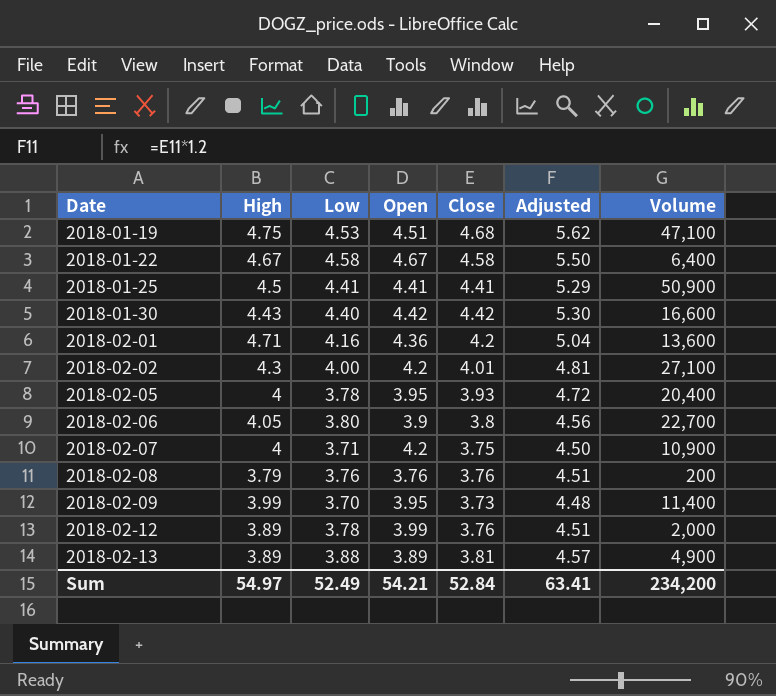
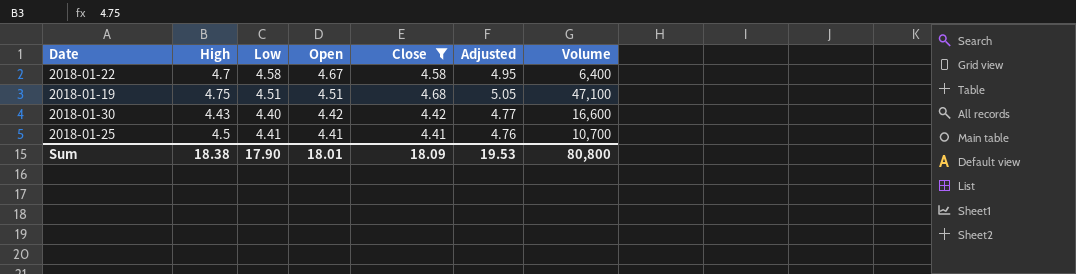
filter: none -> Close >= 4.41
row order: Date ascending -> Open descending
column Adjusted | formula: [Close] * 1.2 -> [Close] * 1.08
2018-01-22 | High: 4.67 -> 4.7
2018-01-19 | Low: 4.53 -> 4.51
2018-01-25 | Volume: 50,900 -> 10,700
Sum | High: 54.97 -> 18.38
Sum | Low: 52.49 -> 17.90
Sum | Open: 54.21 -> 18.01
Sum | Close: 52.84 -> 18.09
Sum | Adjusted: 63.41 -> 19.53
Sum | Volume: 234,200 -> 80,800

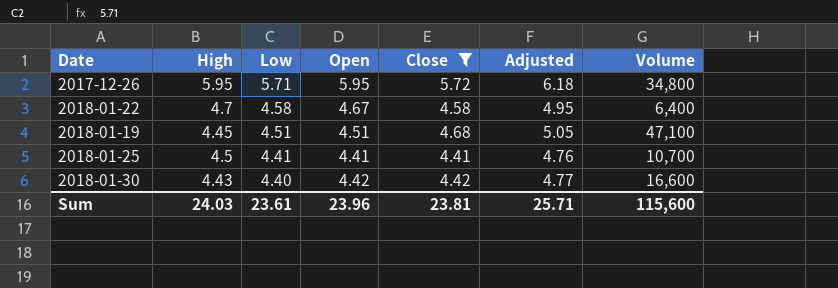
row order: Open descending -> Low descending
row 2017-12-26: none -> 5.95 | 5.71 | 5.95 | 5.72 | 6.18 | 34,800
2018-01-19 | High: 4.75 -> 4.45
Sum | High: 18.38 -> 24.03
Sum | Low: 17.90 -> 23.61
Sum | Open: 18.01 -> 23.96
Sum | Close: 18.09 -> 23.81
Sum | Adjusted: 19.53 -> 25.71
Sum | Volume: 80,800 -> 115,600

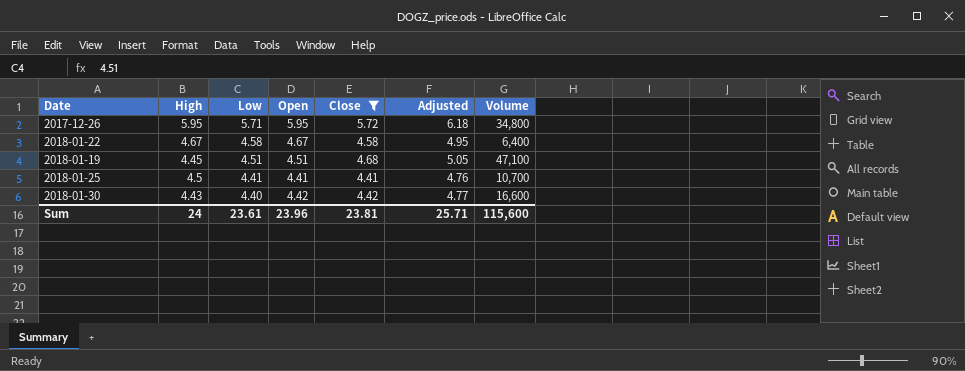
2018-01-22 | High: 4.7 -> 4.67
Sum | High: 24.03 -> 24

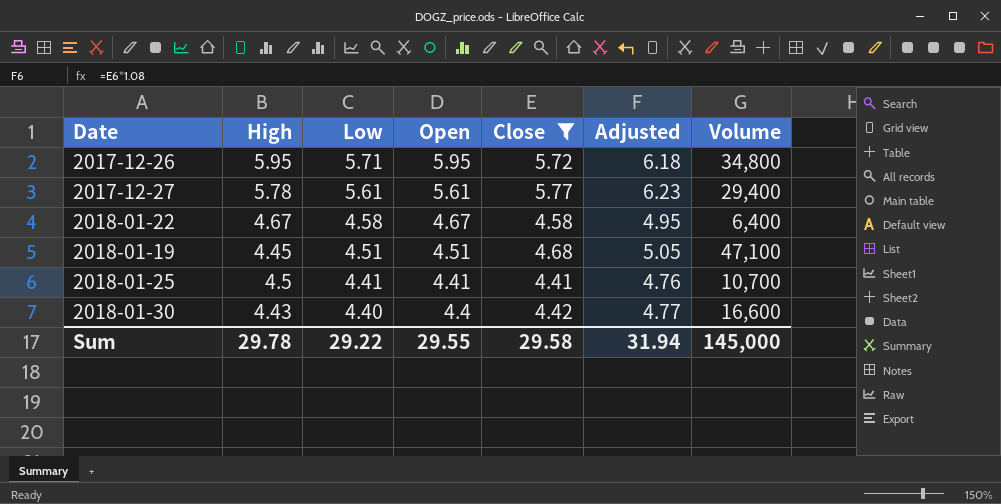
row 2017-12-27: none -> 5.78 | 5.61 | 5.61 | 5.77 | 6.23 | 29,400
2018-01-30 | Open: 4.42 -> 4.4
Sum | High: 24 -> 29.78
Sum | Low: 23.61 -> 29.22
Sum | Open: 23.96 -> 29.55
Sum | Close: 23.81 -> 29.58
Sum | Adjusted: 25.71 -> 31.94
Sum | Volume: 115,600 -> 145,000

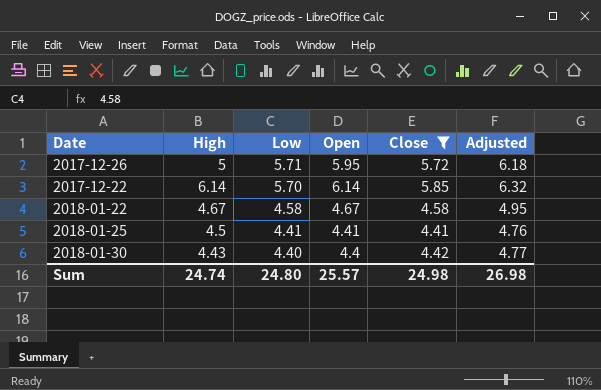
column Volume | position: 7 -> none
row 2017-12-27: 5.78 | 5.61 | 5.61 | 5.77 | 6.23 | 29,400 -> none
row 2018-01-19: 4.45 | 4.51 | 4.51 | 4.68 | 5.05 | 47,100 -> none
2017-12-26 | High: 5.95 -> 5
row 2017-12-22: none -> 6.14 | 5.70 | 6.14 | 5.85 | 6.32
Sum | High: 29.78 -> 24.74
Sum | Low: 29.22 -> 24.80
Sum | Open: 29.55 -> 25.57
Sum | Close: 29.58 -> 24.98
Sum | Adjusted: 31.94 -> 26.98

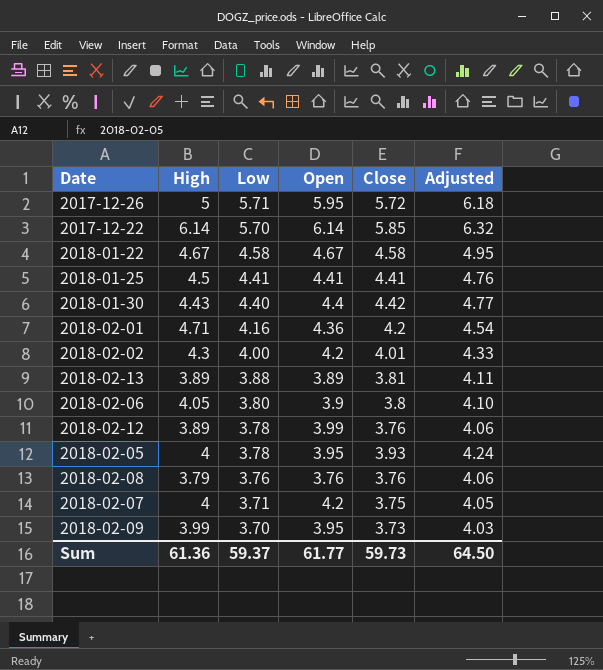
filter: Close >= 4.41 -> none
Sum | High: 24.74 -> 61.36
Sum | Low: 24.80 -> 59.37
Sum | Open: 25.57 -> 61.77
Sum | Close: 24.98 -> 59.73
Sum | Adjusted: 26.98 -> 64.50

